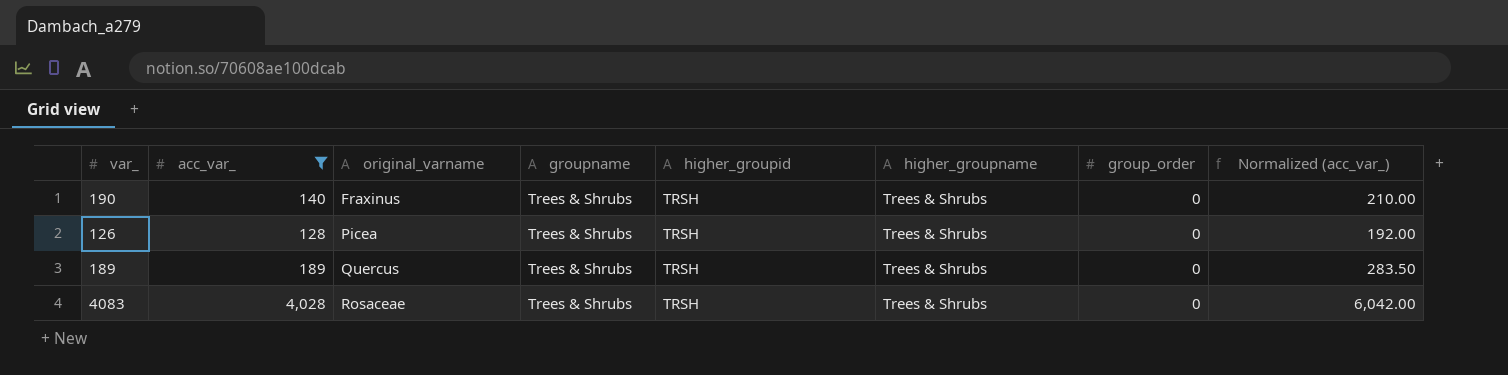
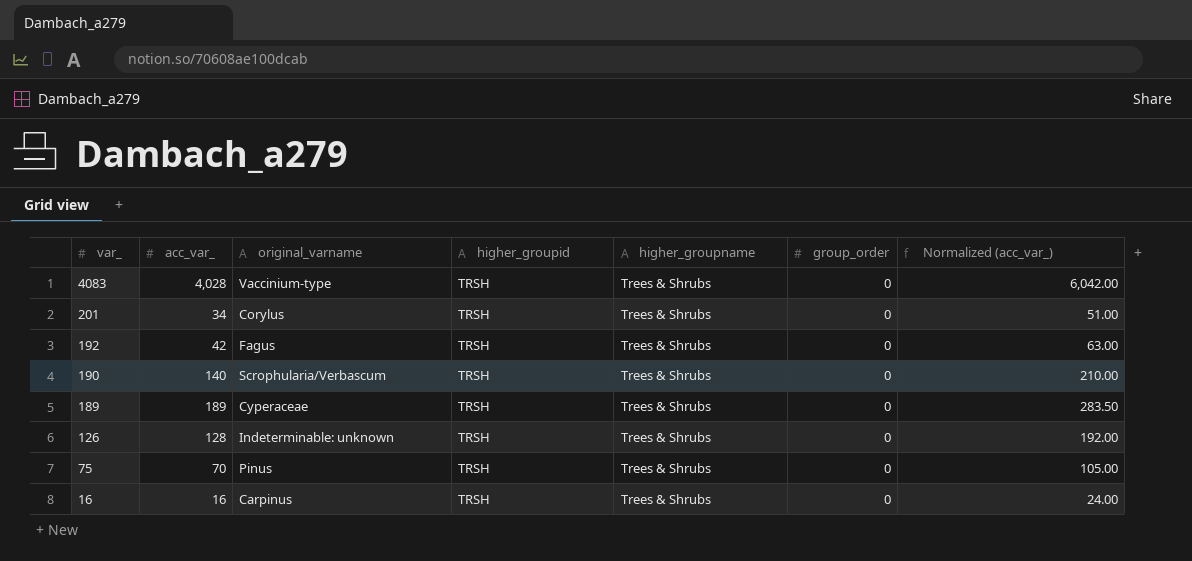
filter: acc_var_ >= 128 -> none
row order: original_varname ascending -> var_ descending
column groupname | position: 4 -> none
4083 | original_varname: Rosaceae -> Vaccinium-type
190 | original_varname: Fraxinus -> Scrophularia/Verbascum
189 | original_varname: Quercus -> Cyperaceae
126 | original_varname: Picea -> Indeterminable: unknown

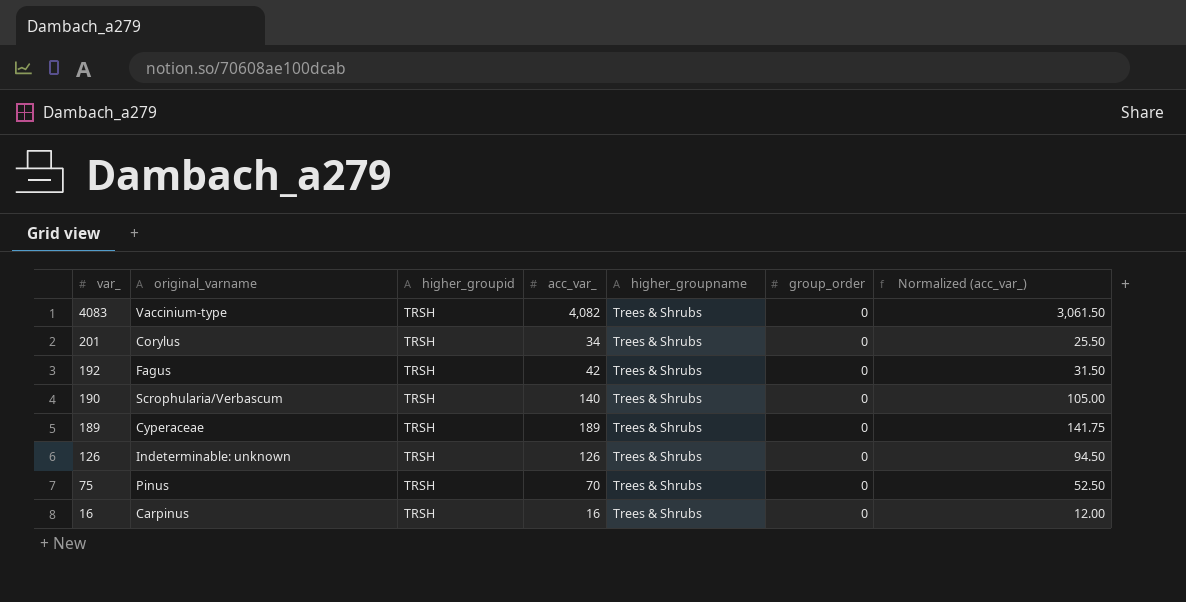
column acc_var_ | position: 2 -> 4
column Normalized (acc_var_) | formula: [acc_var_] * 1.5 -> [acc_var_] * 0.75
4083 | acc_var_: 4,028 -> 4,082
126 | acc_var_: 128 -> 126

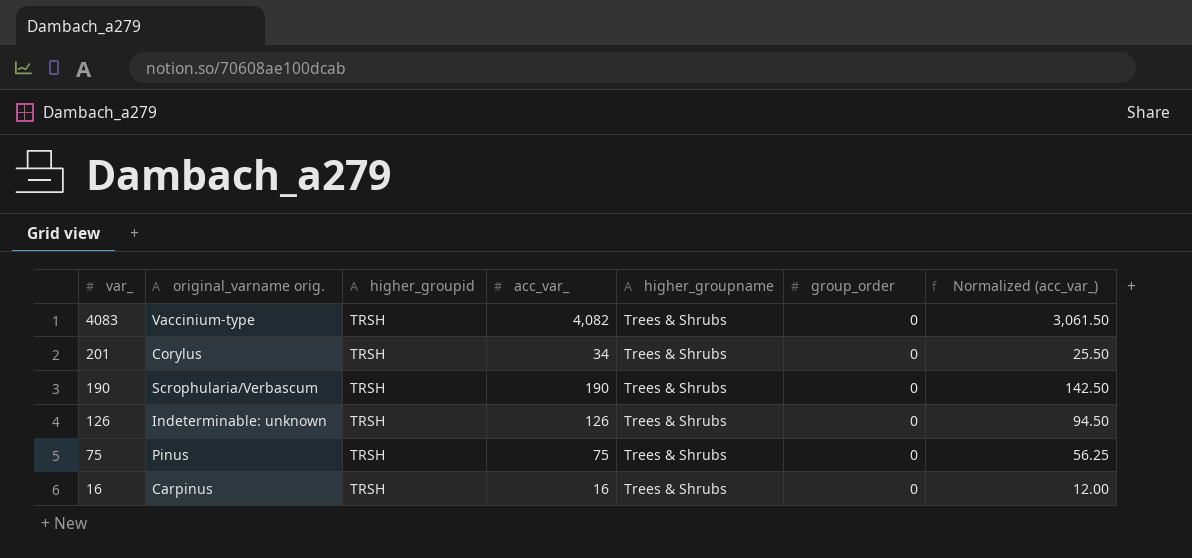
column name: original_varname -> original_varname orig.
row 192: Fagus | TRSH | 42 | Trees & Shrubs | 0 | 31.50 -> none
row 189: Cyperaceae | TRSH | 189 | Trees & Shrubs | 0 | 141.75 -> none
190 | acc_var_: 140 -> 190
190 | Normalized (acc_var_): 105.00 -> 142.50
75 | acc_var_: 70 -> 75
75 | Normalized (acc_var_): 52.50 -> 56.25

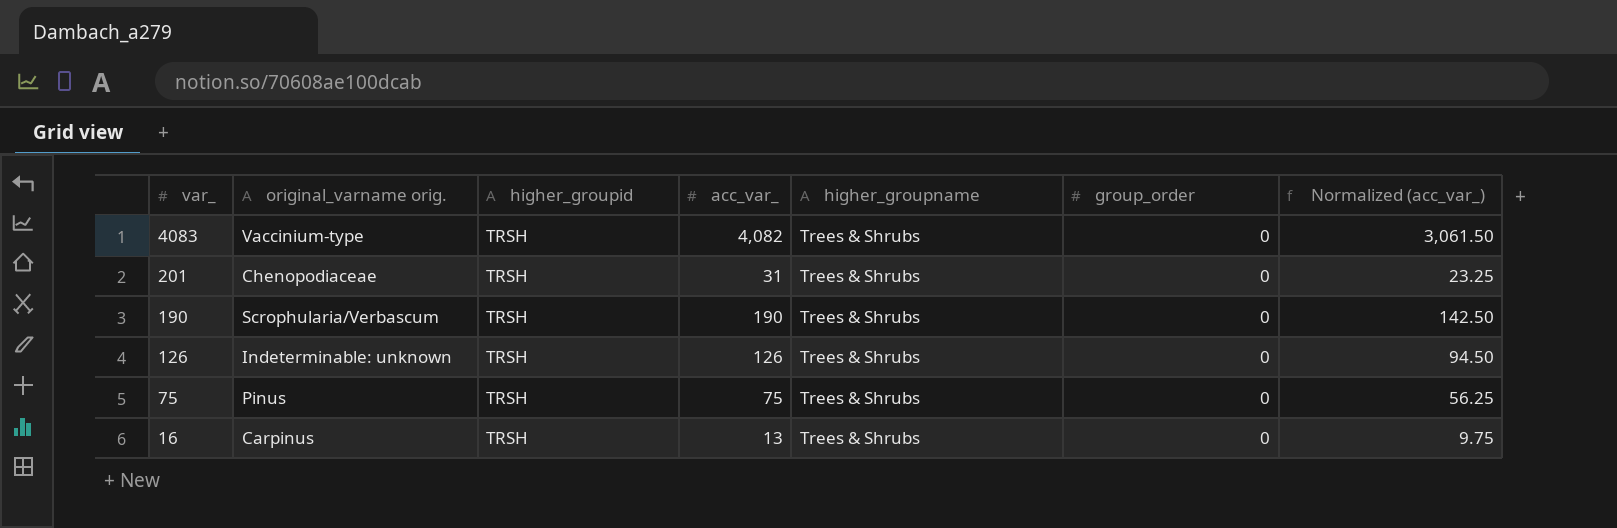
201 | original_varname orig.: Corylus -> Chenopodiaceae
201 | acc_var_: 34 -> 31
201 | Normalized (acc_var_): 25.50 -> 23.25
16 | acc_var_: 16 -> 13
16 | Normalized (acc_var_): 12.00 -> 9.75

